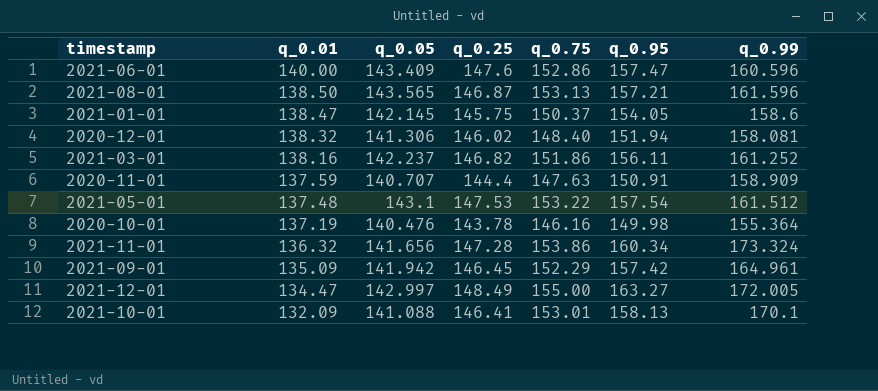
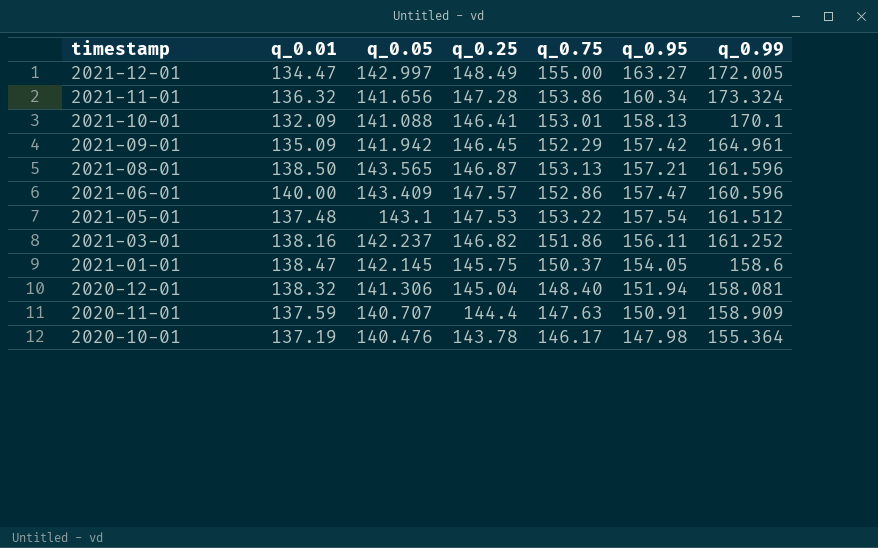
row order: q_0.01 descending -> timestamp descending
2021-06-01 | q_0.25: 147.6 -> 147.57
2020-12-01 | q_0.25: 146.02 -> 145.04
2020-10-01 | q_0.75: 146.16 -> 146.17
2020-10-01 | q_0.95: 149.98 -> 147.98

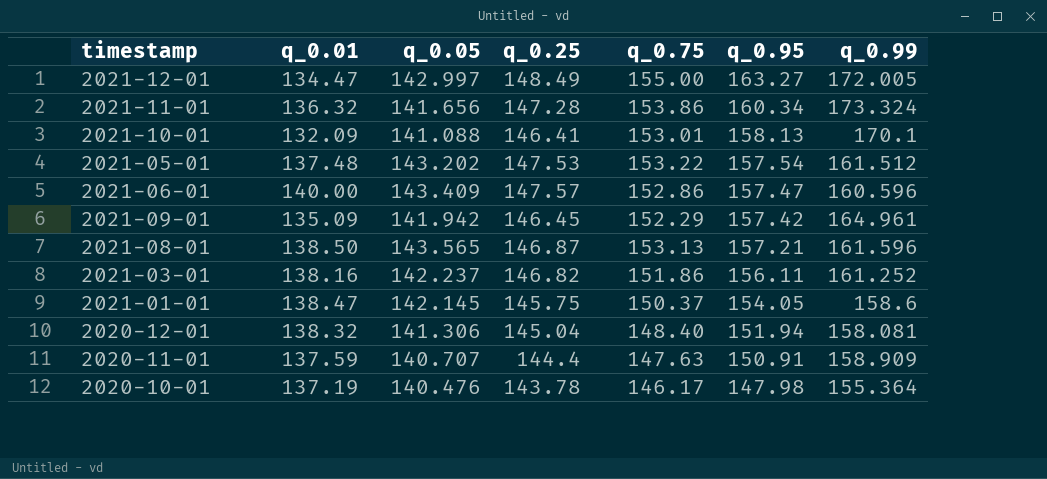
row order: timestamp descending -> q_0.95 descending
2021-05-01 | q_0.05: 143.1 -> 143.202

